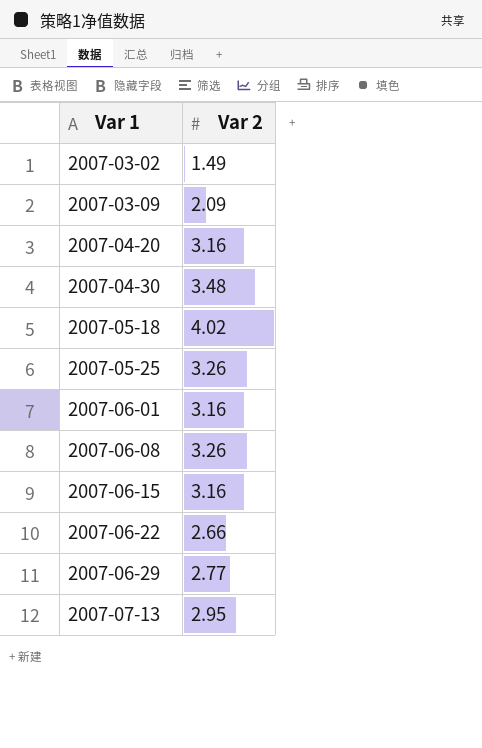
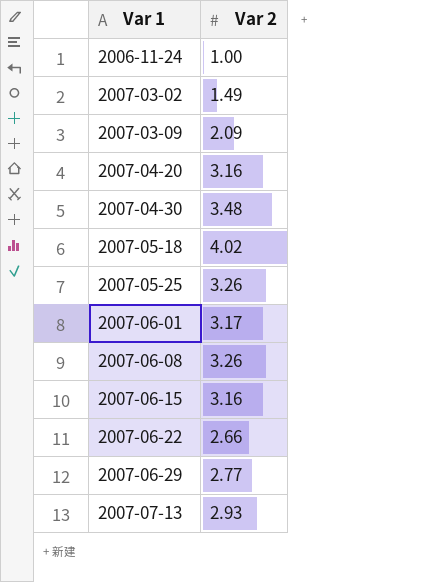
row 2006-11-24: none -> 1.00
2007-06-01 | Var 2: 3.16 -> 3.17
2007-07-13 | Var 2: 2.95 -> 2.93

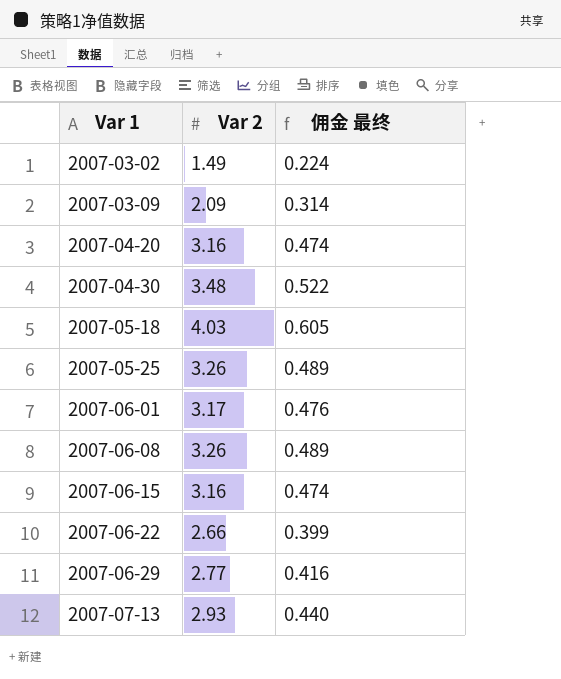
column 佣金 最终 | formula: none -> [Var 2] * 0.15
row 2006-11-24: 1.00 -> none
2007-05-18 | Var 2: 4.02 -> 4.03

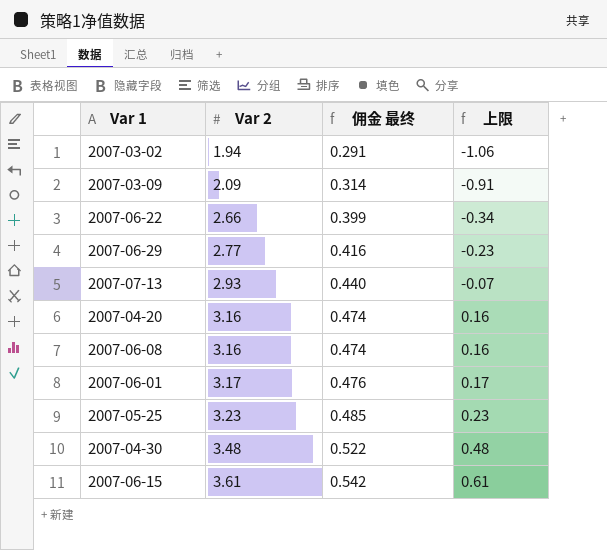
row order: Var 1 ascending -> Var 2 ascending
column 上限 | formula: none -> [Var 2] - 3
row 2007-05-18: 4.03 | 0.605 -> none
2007-03-02 | Var 2: 1.49 -> 1.94
2007-03-02 | 佣金 最终: 0.224 -> 0.291
2007-06-08 | Var 2: 3.26 -> 3.16
2007-06-08 | 佣金 最终: 0.489 -> 0.474
2007-05-25 | Var 2: 3.26 -> 3.23
2007-05-25 | 佣金 最终: 0.489 -> 0.485
2007-06-15 | Var 2: 3.16 -> 3.61
2007-06-15 | 佣金 最终: 0.474 -> 0.542

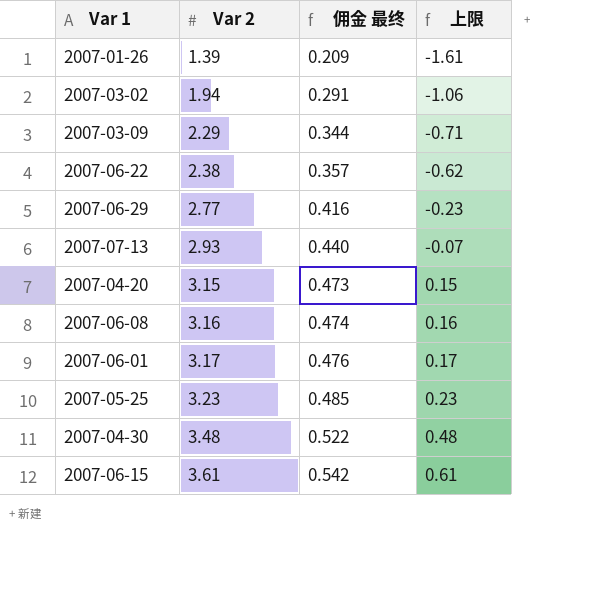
row 2007-01-26: none -> 1.39 | 0.209 | -1.61
2007-03-09 | Var 2: 2.09 -> 2.29
2007-03-09 | 佣金 最终: 0.314 -> 0.344
2007-03-09 | 上限: -0.91 -> -0.71
2007-06-22 | Var 2: 2.66 -> 2.38
2007-06-22 | 佣金 最终: 0.399 -> 0.357
2007-06-22 | 上限: -0.34 -> -0.62
2007-04-20 | Var 2: 3.16 -> 3.15
2007-04-20 | 佣金 最终: 0.474 -> 0.473
2007-04-20 | 上限: 0.16 -> 0.15

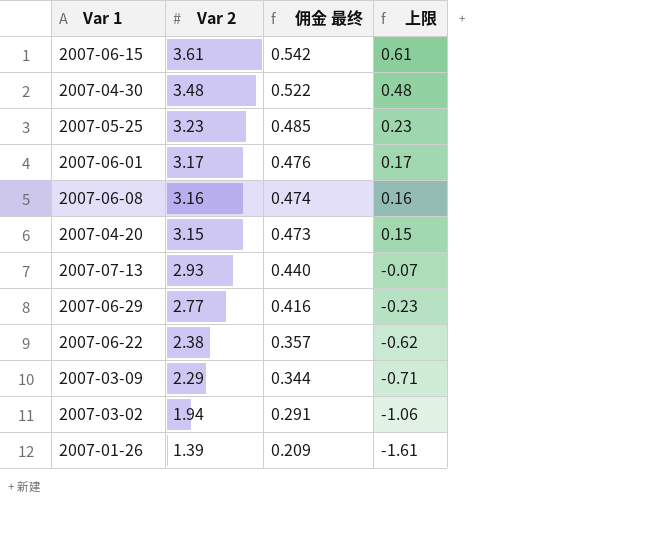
row order: Var 2 ascending -> Var 2 descending

